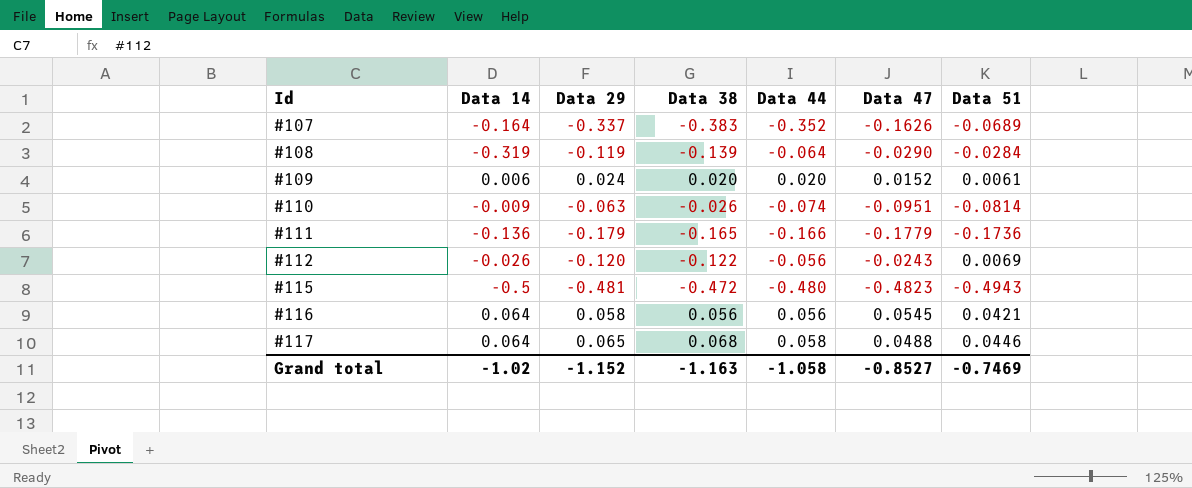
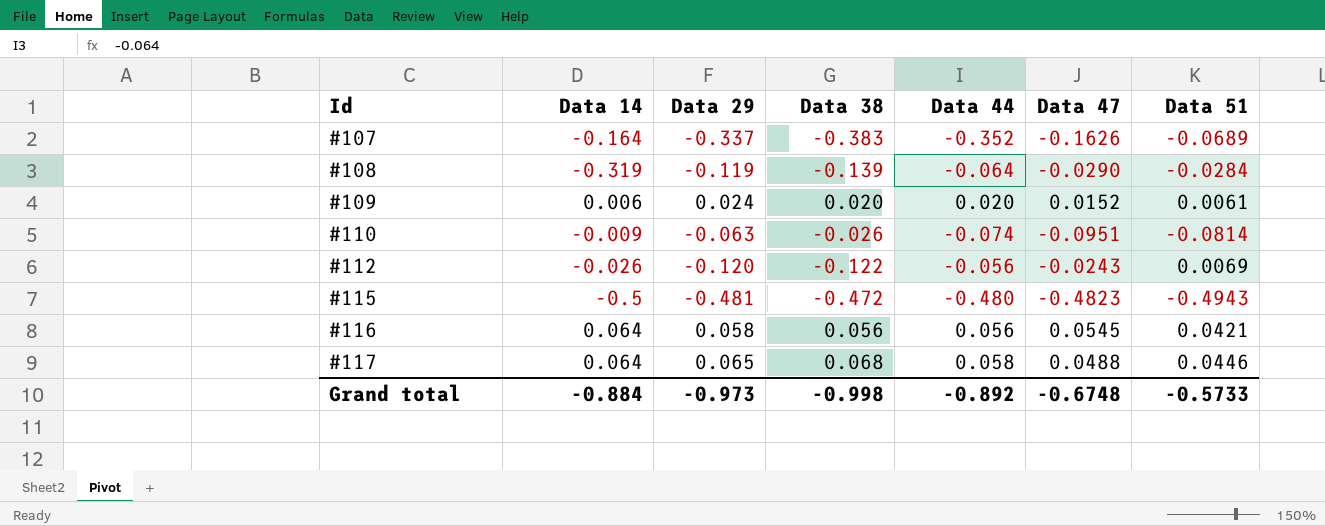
row #111: -0.136 | -0.179 | -0.165 | -0.166 | -0.1779 | -0.1736 -> none
Grand total | Data 14: -1.02 -> -0.884
Grand total | Data 29: -1.152 -> -0.973
Grand total | Data 38: -1.163 -> -0.998
Grand total | Data 44: -1.058 -> -0.892
Grand total | Data 47: -0.8527 -> -0.6748
Grand total | Data 51: -0.7469 -> -0.5733

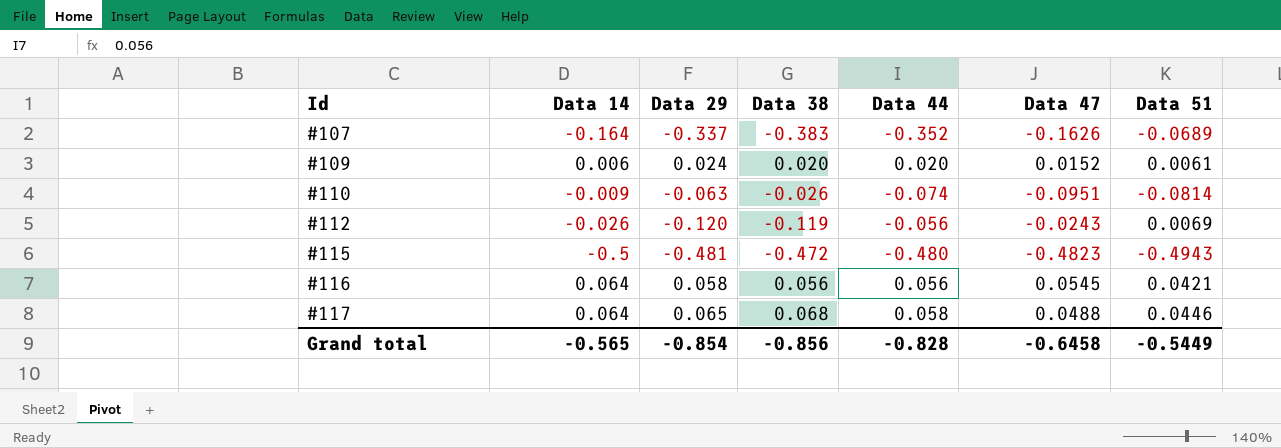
row #108: -0.319 | -0.119 | -0.139 | -0.064 | -0.0290 | -0.0284 -> none
#112 | Data 38: -0.122 -> -0.119
Grand total | Data 14: -0.884 -> -0.565
Grand total | Data 29: -0.973 -> -0.854
Grand total | Data 38: -0.998 -> -0.856
Grand total | Data 44: -0.892 -> -0.828
Grand total | Data 47: -0.6748 -> -0.6458
Grand total | Data 51: -0.5733 -> -0.5449

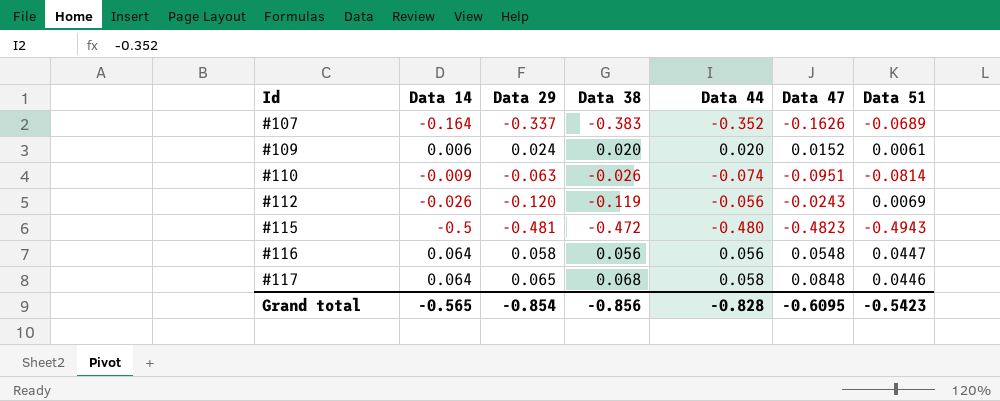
#116 | Data 47: 0.0545 -> 0.0548
#116 | Data 51: 0.0421 -> 0.0447
#117 | Data 47: 0.0488 -> 0.0848
Grand total | Data 47: -0.6458 -> -0.6095
Grand total | Data 51: -0.5449 -> -0.5423

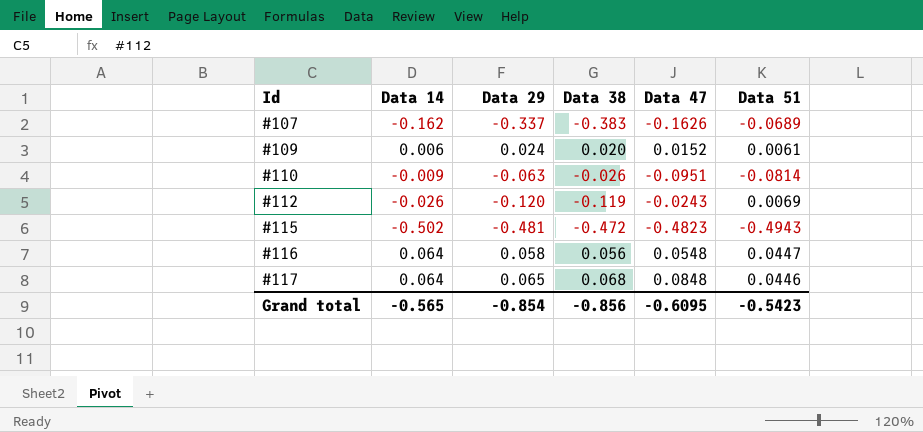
column Data 44 | position: 5 -> none
#107 | Data 14: -0.164 -> -0.162
#115 | Data 14: -0.5 -> -0.502

